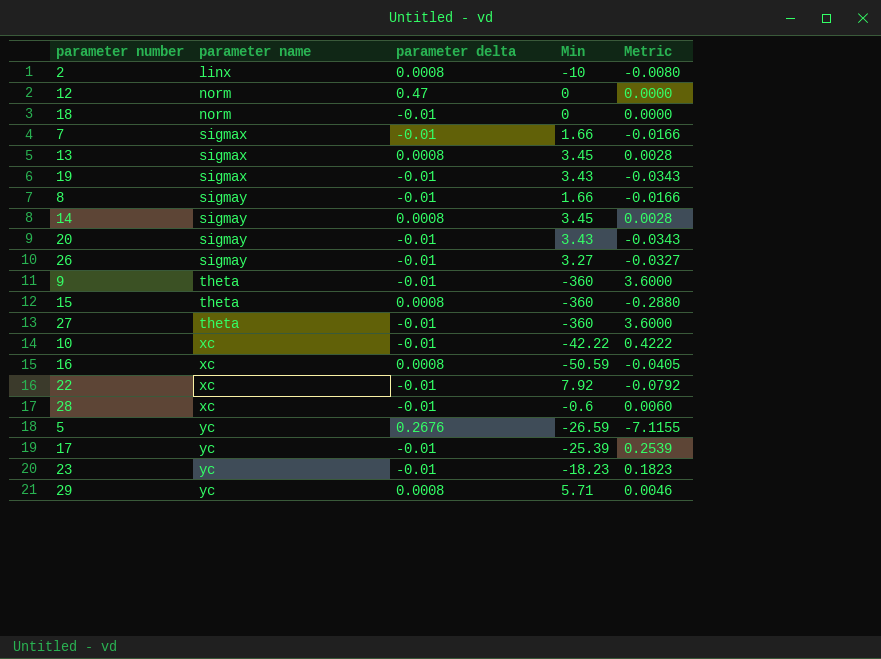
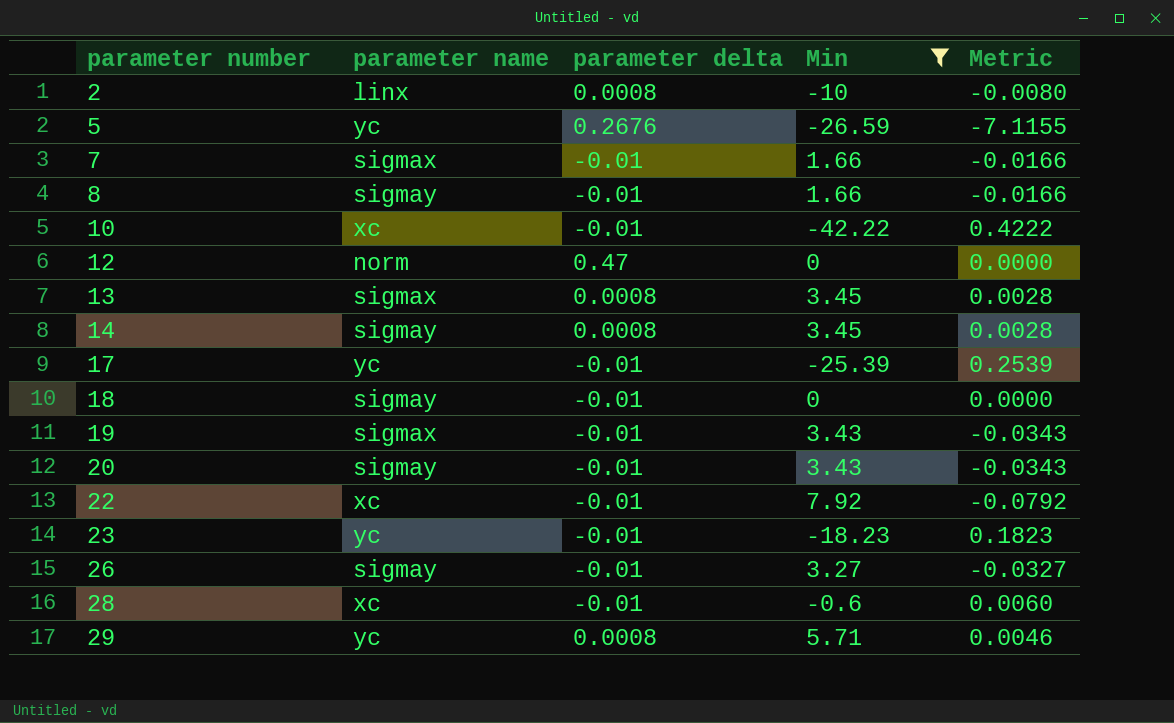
filter: none -> Min >= -42.22
row order: parameter name ascending -> parameter number ascending
18 | parameter name: norm -> sigmay

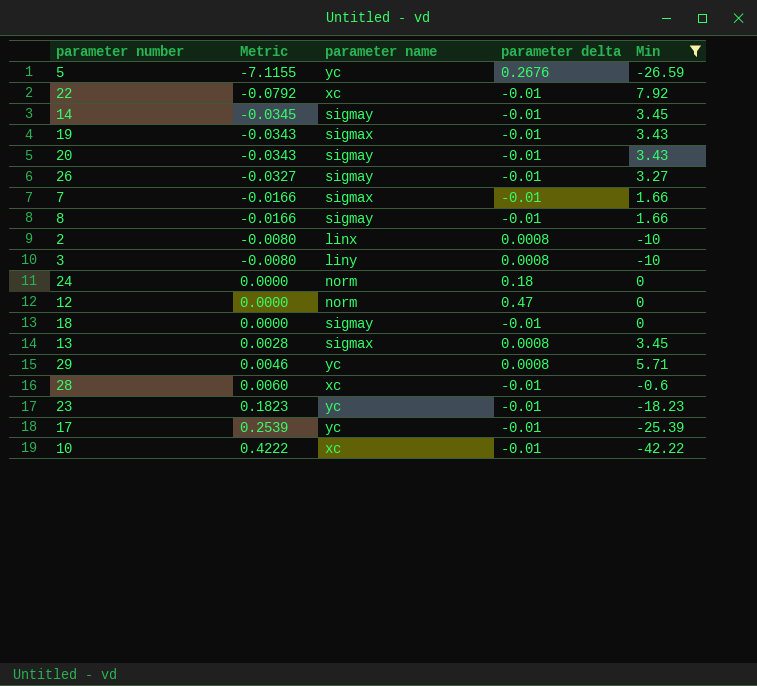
row order: parameter number ascending -> Metric ascending
column Metric | position: 5 -> 2
14 | Metric: 0.0028 -> -0.0345
14 | parameter delta: 0.0008 -> -0.01
row 3: none -> -0.0080 | liny | 0.0008 | -10
row 24: none -> 0.0000 | norm | 0.18 | 0

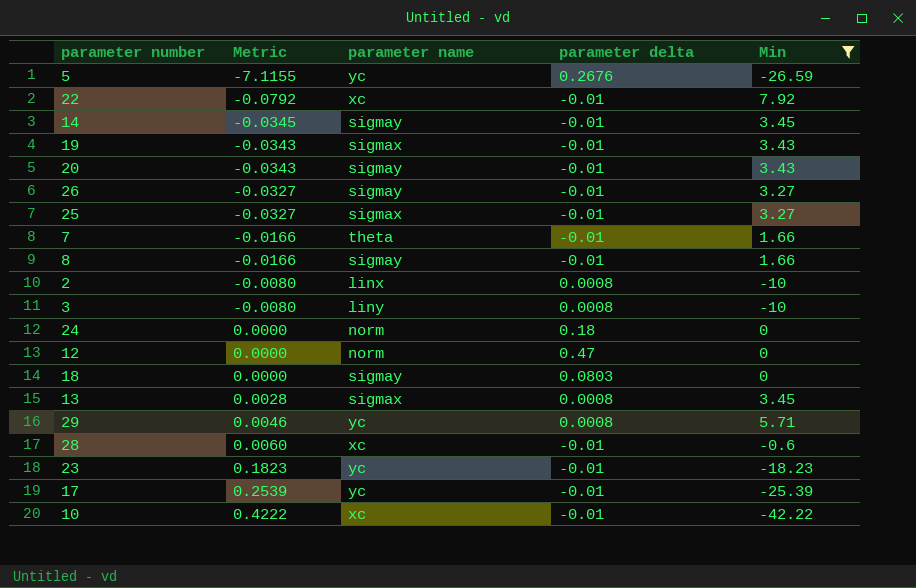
row 25: none -> -0.0327 | sigmax | -0.01 | 3.27
7 | parameter name: sigmax -> theta
18 | parameter delta: -0.01 -> 0.0803

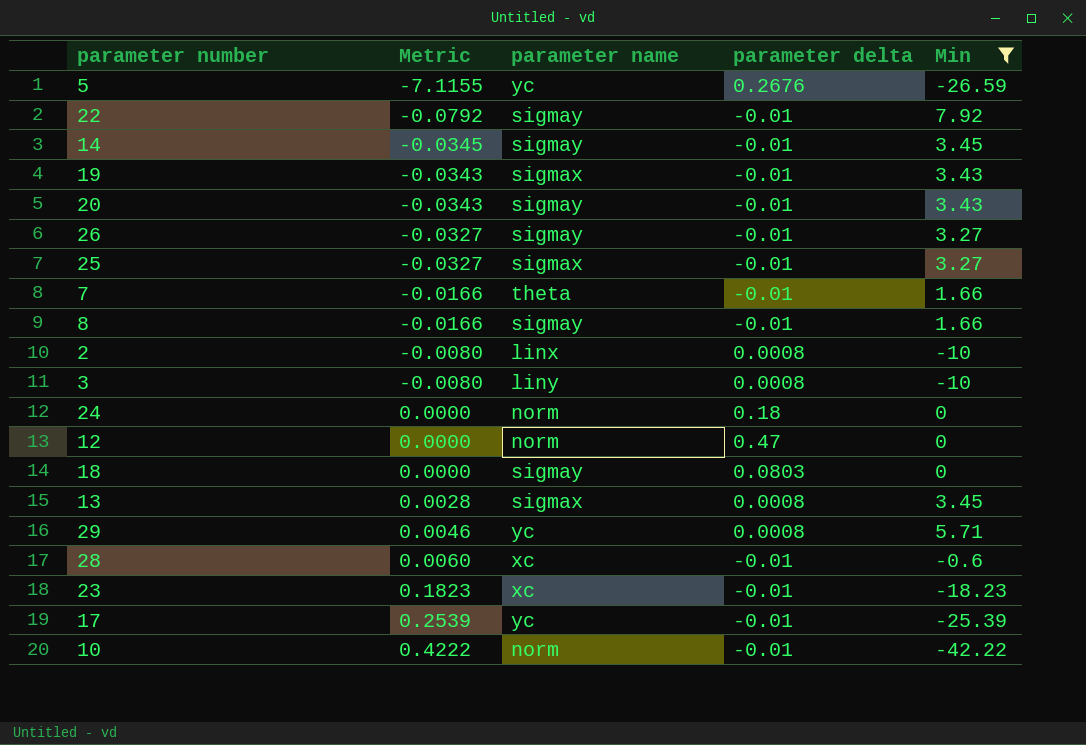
22 | parameter name: xc -> sigmay
23 | parameter name: yc -> xc
10 | parameter name: xc -> norm

